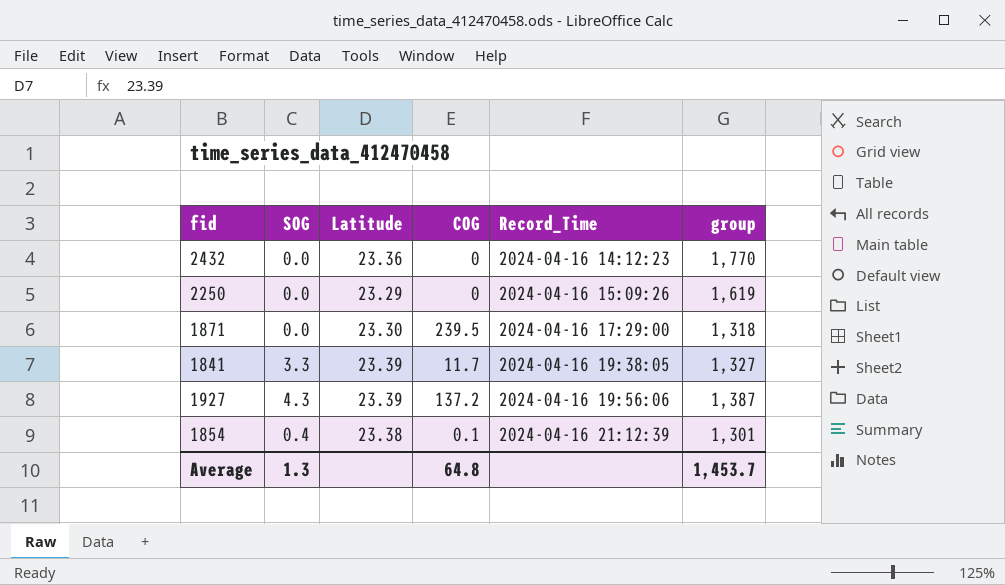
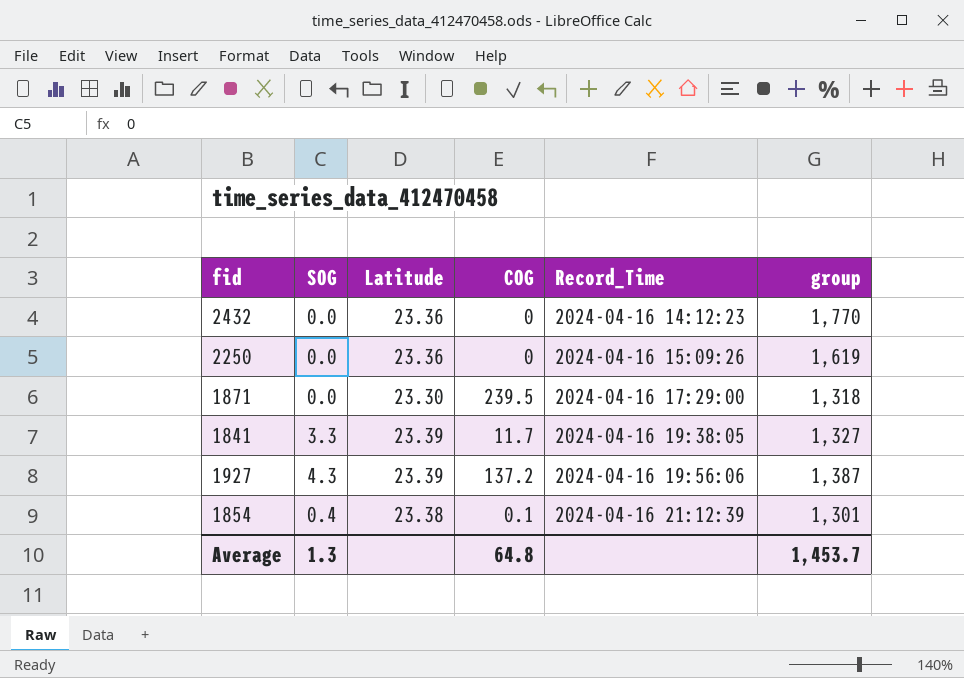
2250 | Latitude: 23.29 -> 23.36

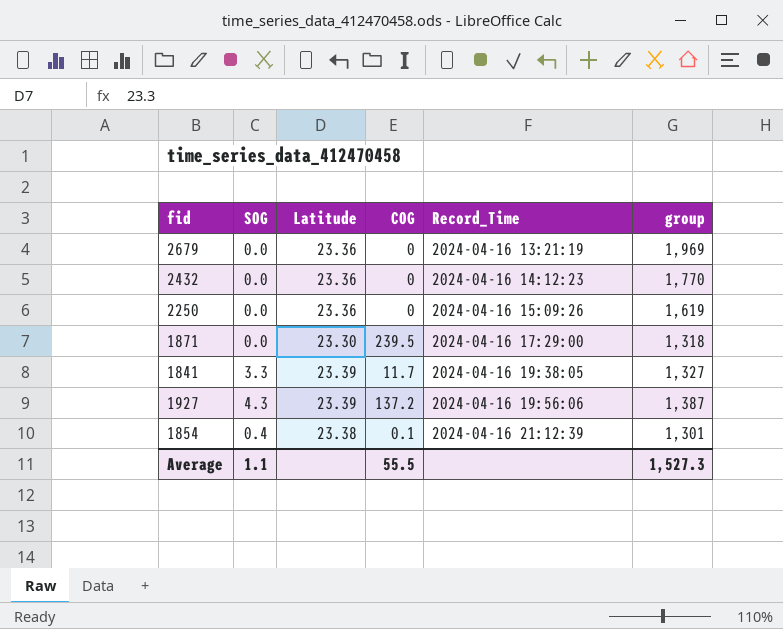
row 2679: none -> 0.0 | 23.36 | 0 | 2024-04-16 13:21:19 | 1,969
Average | SOG: 1.3 -> 1.1
Average | COG: 64.8 -> 55.5
Average | group: 1,453.7 -> 1,527.3

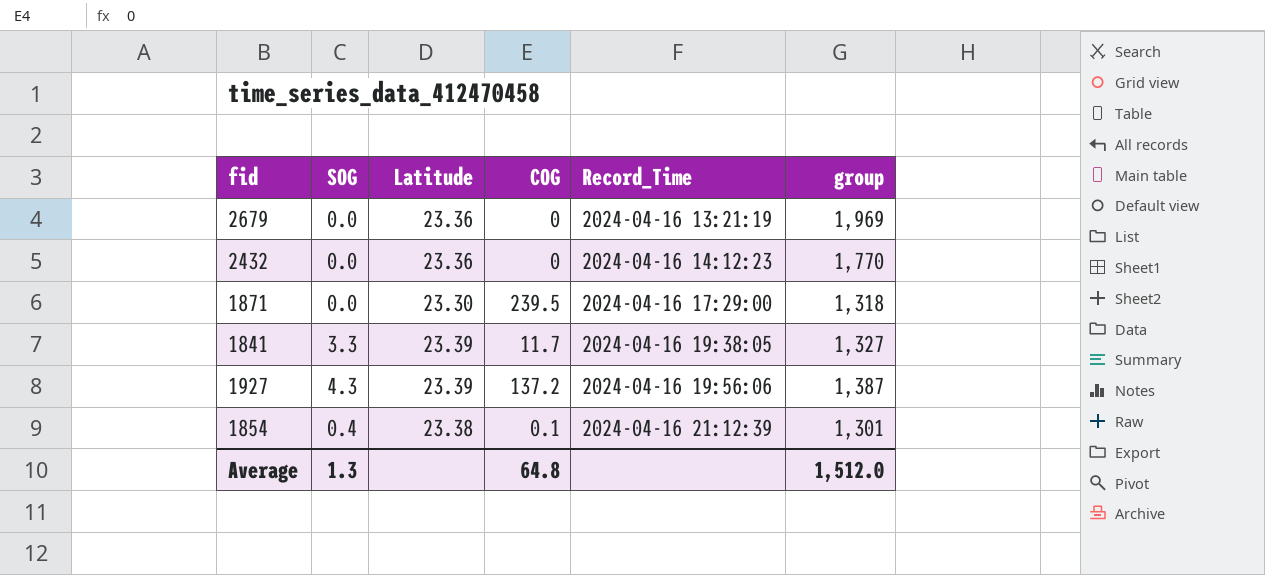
row 2250: 0.0 | 23.36 | 0 | 2024-04-16 15:09:26 | 1,619 -> none
Average | SOG: 1.1 -> 1.3
Average | COG: 55.5 -> 64.8
Average | group: 1,527.3 -> 1,512.0

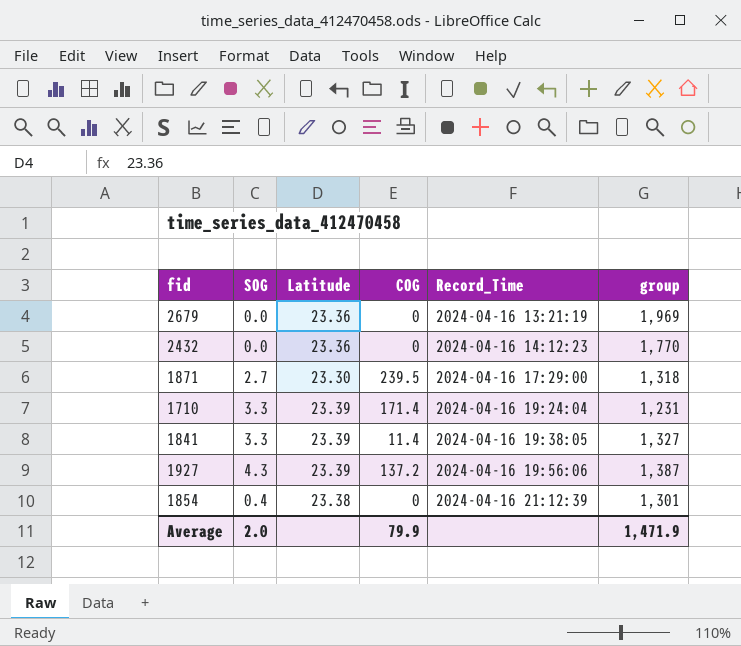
1871 | SOG: 0.0 -> 2.7
row 1710: none -> 3.3 | 23.39 | 171.4 | 2024-04-16 19:24:04 | 1,231
1841 | COG: 11.7 -> 11.4
1854 | COG: 0.1 -> 0
Average | SOG: 1.3 -> 2.0
Average | COG: 64.8 -> 79.9
Average | group: 1,512.0 -> 1,471.9

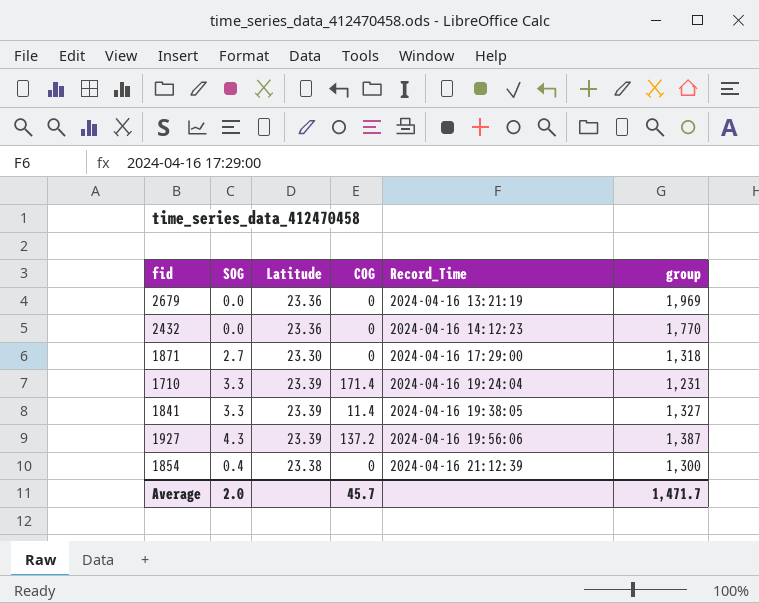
1871 | COG: 239.5 -> 0
1854 | group: 1,301 -> 1,300
Average | COG: 79.9 -> 45.7
Average | group: 1,471.9 -> 1,471.7

